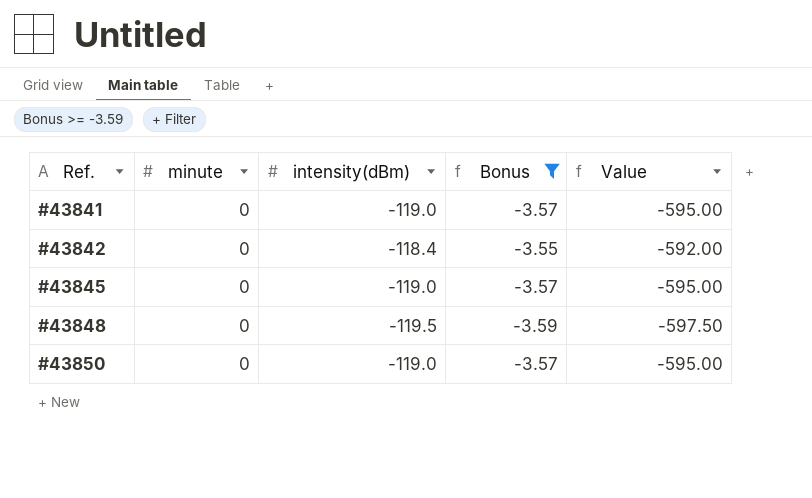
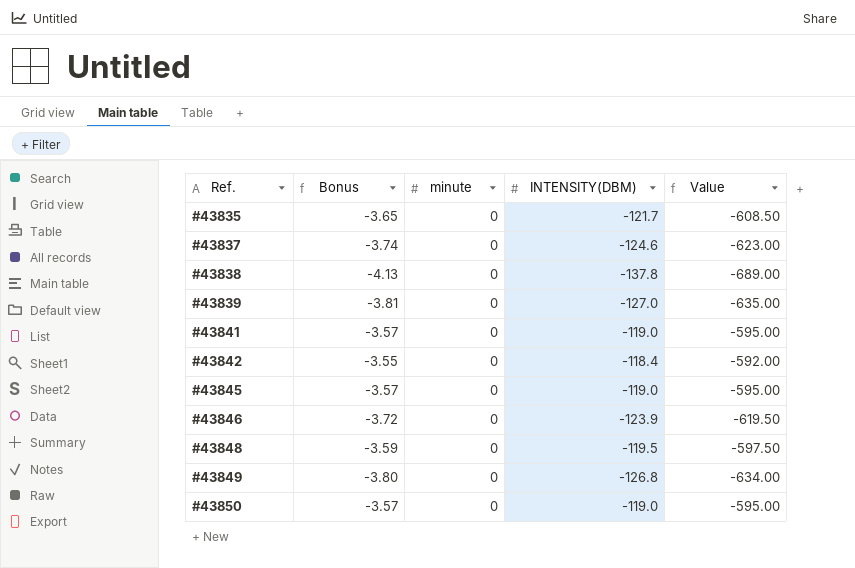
filter: Bonus >= -3.59 -> none
column Bonus | position: 4 -> 2
column name: intensity(dBm) -> INTENSITY(DBM)

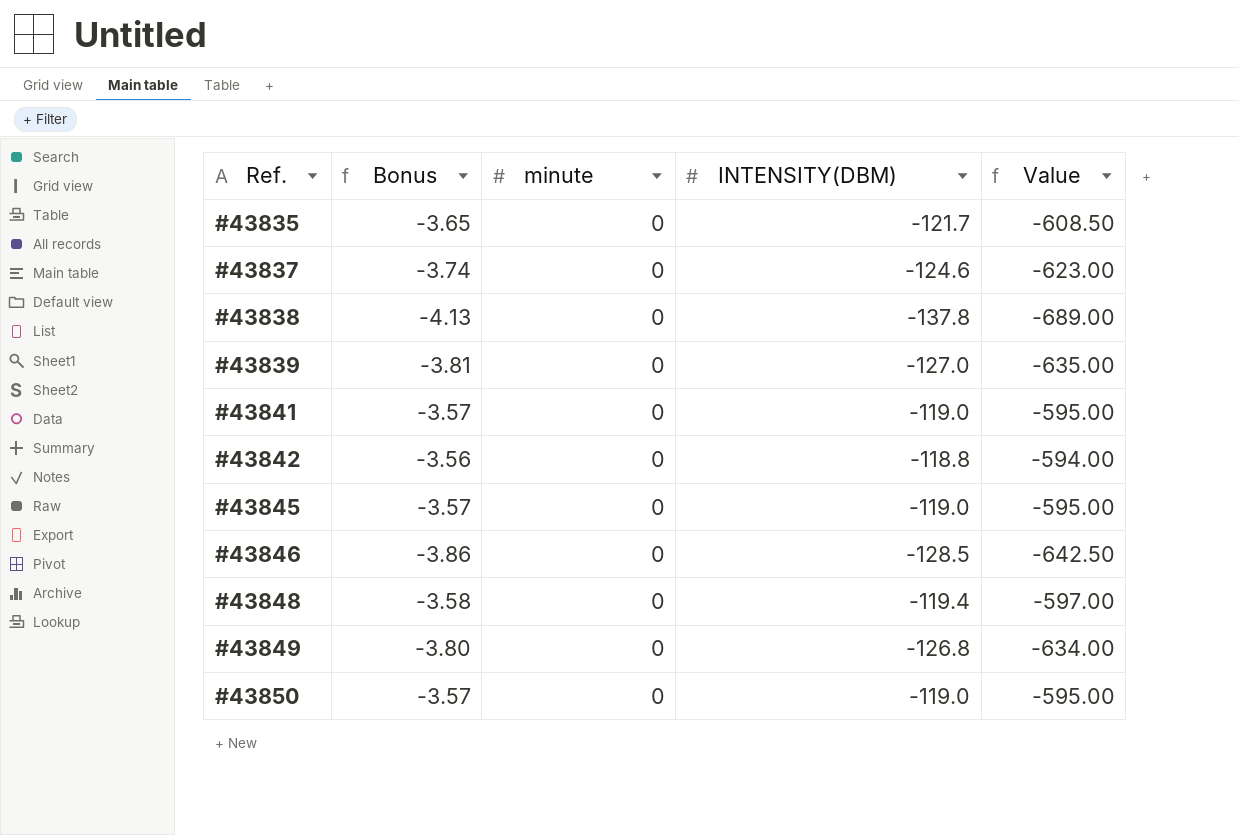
#43842 | Bonus: -3.55 -> -3.56
#43842 | INTENSITY(DBM): -118.4 -> -118.8
#43842 | Value: -592.00 -> -594.00
#43846 | Bonus: -3.72 -> -3.86
#43846 | INTENSITY(DBM): -123.9 -> -128.5
#43846 | Value: -619.50 -> -642.50
#43848 | Bonus: -3.59 -> -3.58
#43848 | INTENSITY(DBM): -119.5 -> -119.4
#43848 | Value: -597.50 -> -597.00

